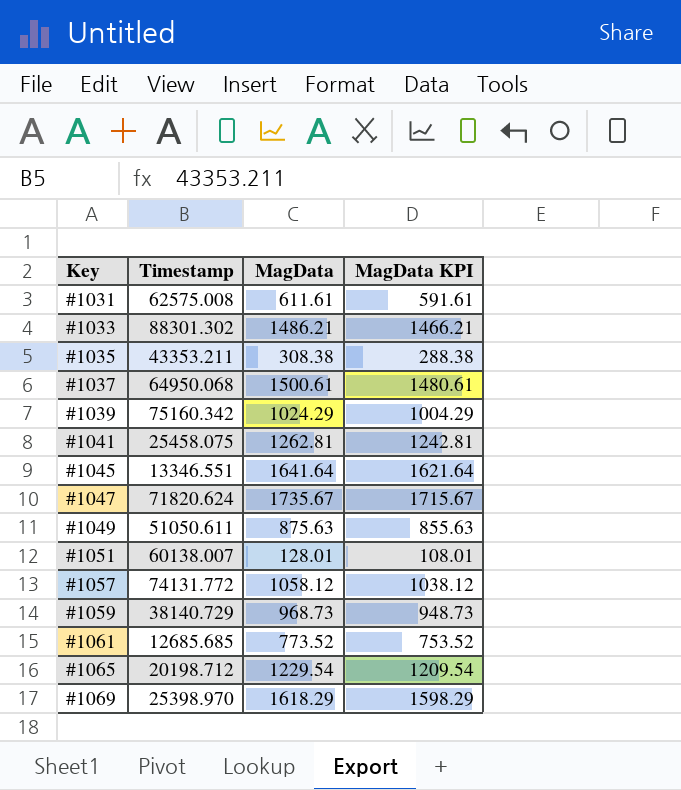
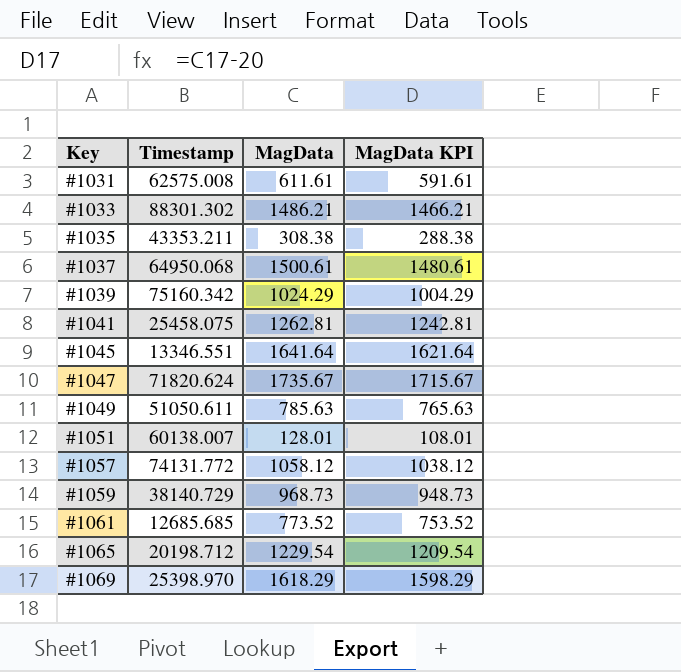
#1049 | MagData: 875.63 -> 785.63
#1049 | MagData KPI: 855.63 -> 765.63

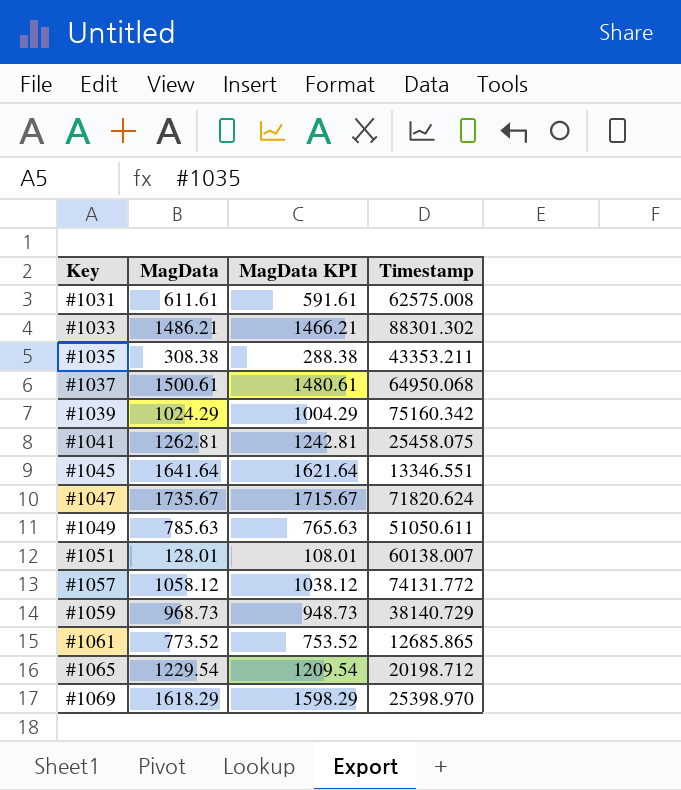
column Timestamp | position: 2 -> 4
#1061 | Timestamp: 12685.685 -> 12685.865

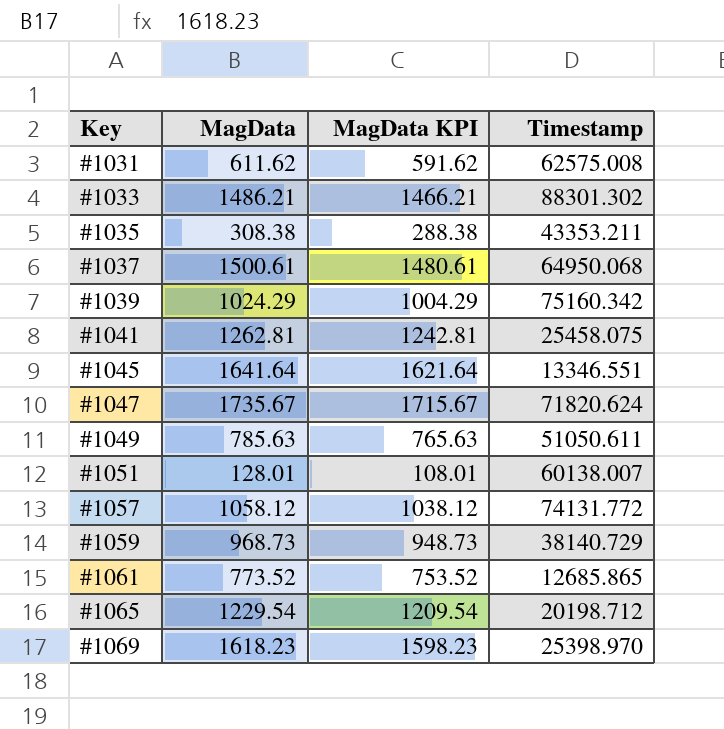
#1031 | MagData: 611.61 -> 611.62
#1031 | MagData KPI: 591.61 -> 591.62
#1069 | MagData: 1618.29 -> 1618.23
#1069 | MagData KPI: 1598.29 -> 1598.23

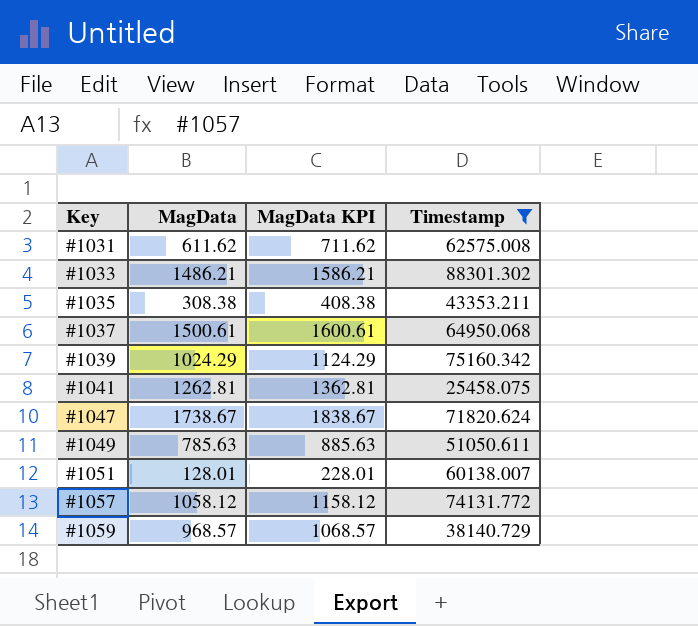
filter: none -> Timestamp >= 25458.075
column MagData KPI | formula: [MagData] - 20 -> [MagData] + 100
#1047 | MagData: 1735.67 -> 1738.67
#1059 | MagData: 968.73 -> 968.57

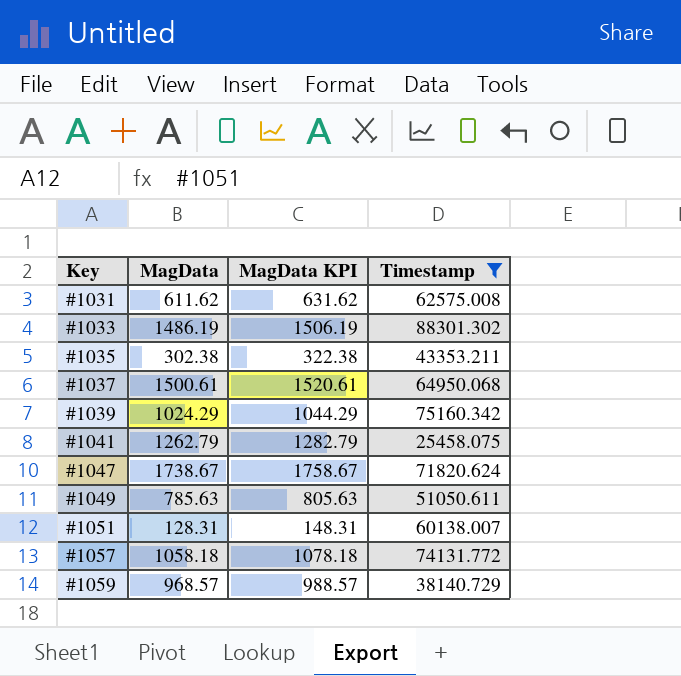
column MagData KPI | formula: [MagData] + 100 -> [MagData] + 20
#1033 | MagData: 1486.21 -> 1486.19
#1035 | MagData: 308.38 -> 302.38
#1041 | MagData: 1262.81 -> 1262.79
#1051 | MagData: 128.01 -> 128.31
#1057 | MagData: 1058.12 -> 1058.18

